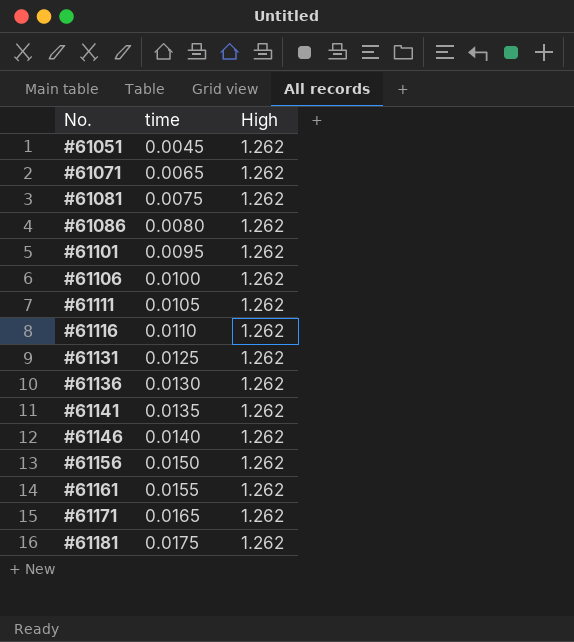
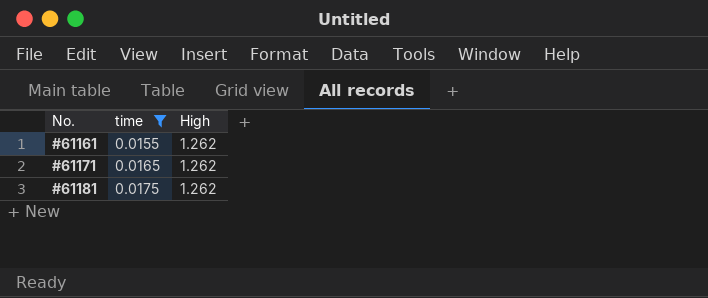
filter: none -> time >= 0.0155

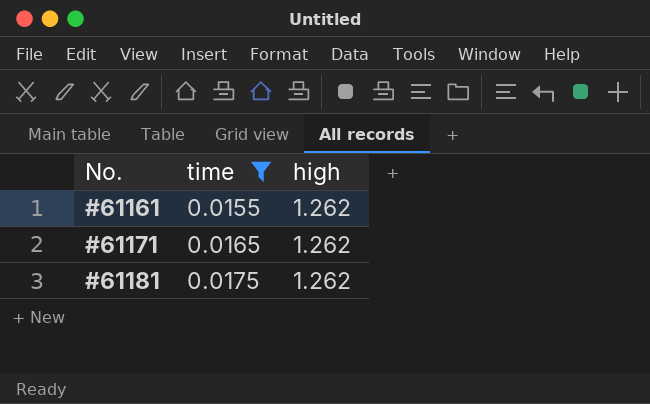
column name: High -> high

